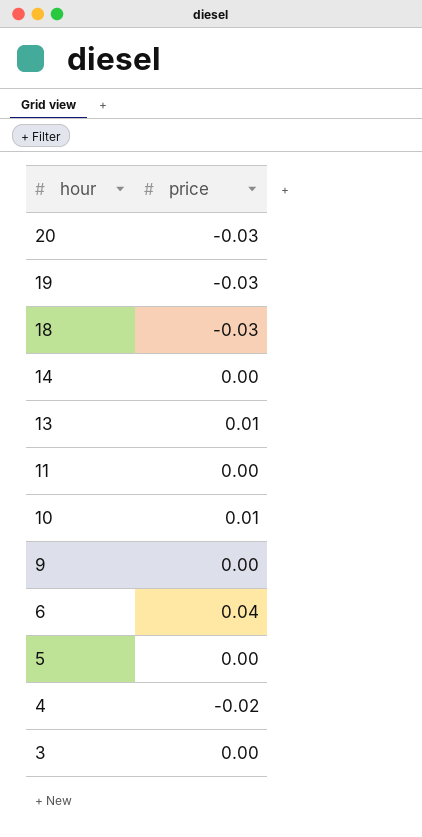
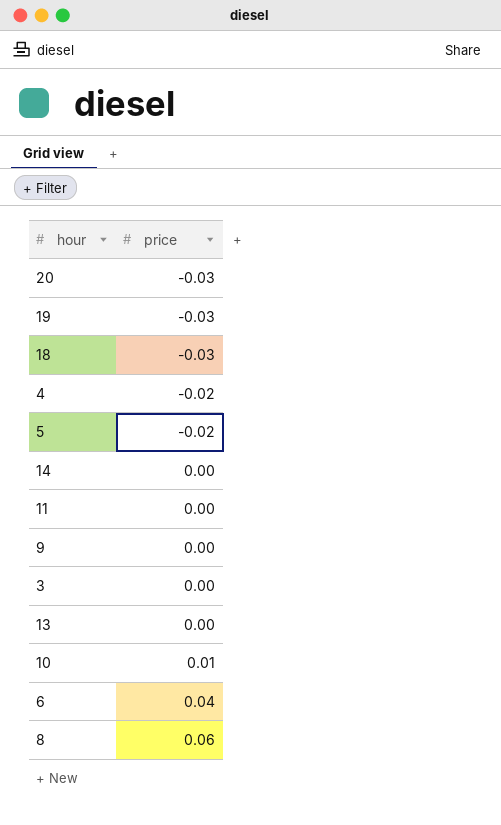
row order: hour descending -> price ascending
5 | price: 0.00 -> -0.02
13 | price: 0.01 -> 0.00
row 8: none -> 0.06

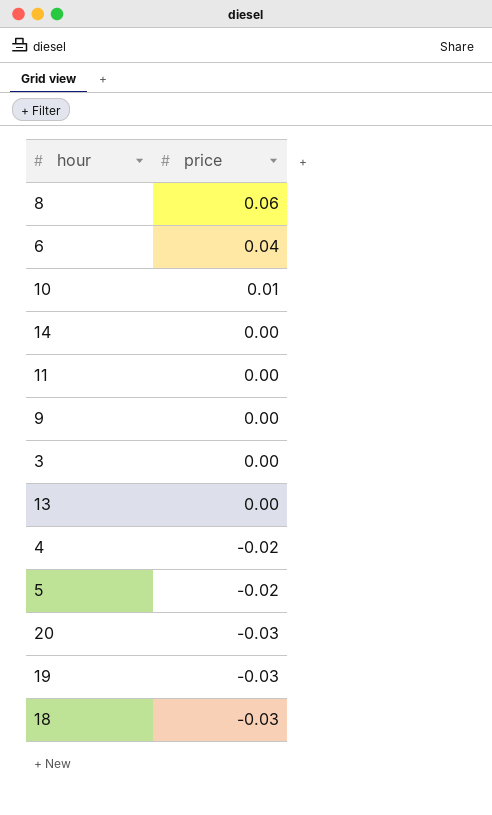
row order: price ascending -> price descending

